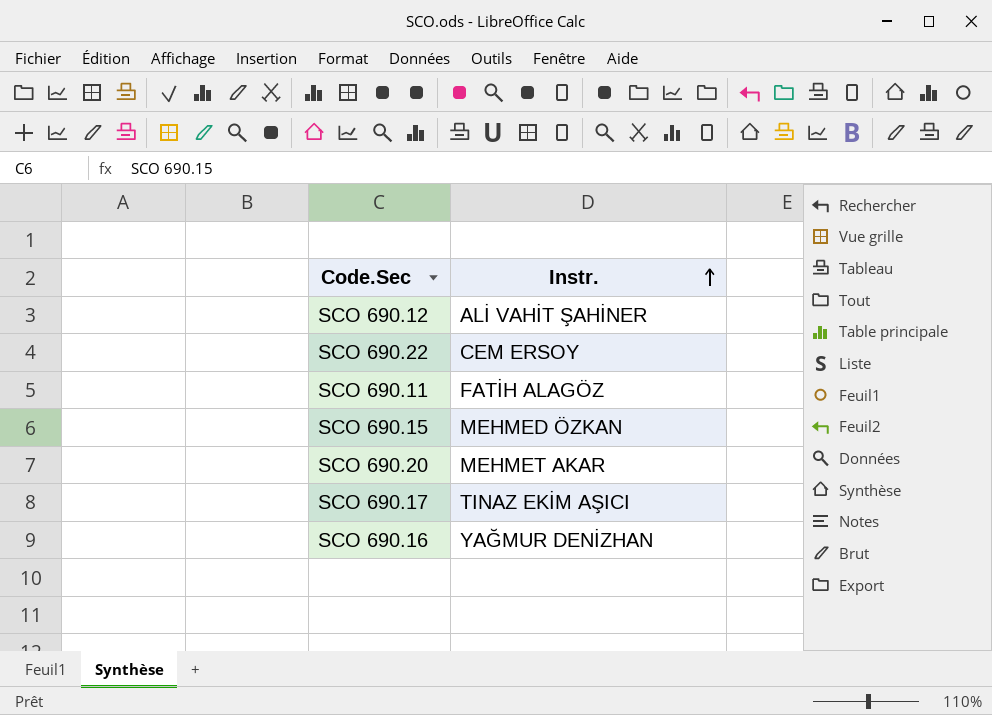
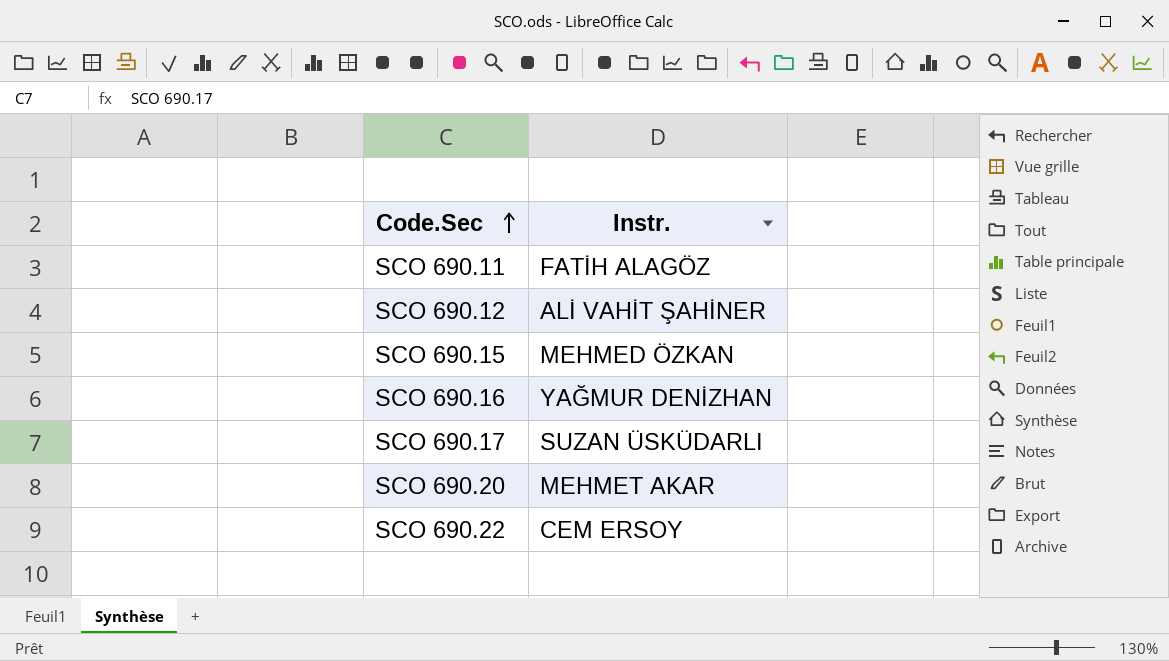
row order: Instr. ascending -> Code.Sec ascending
SCO 690.17 | Instr.: TINAZ EKİM AŞICI -> SUZAN ÜSKÜDARLI

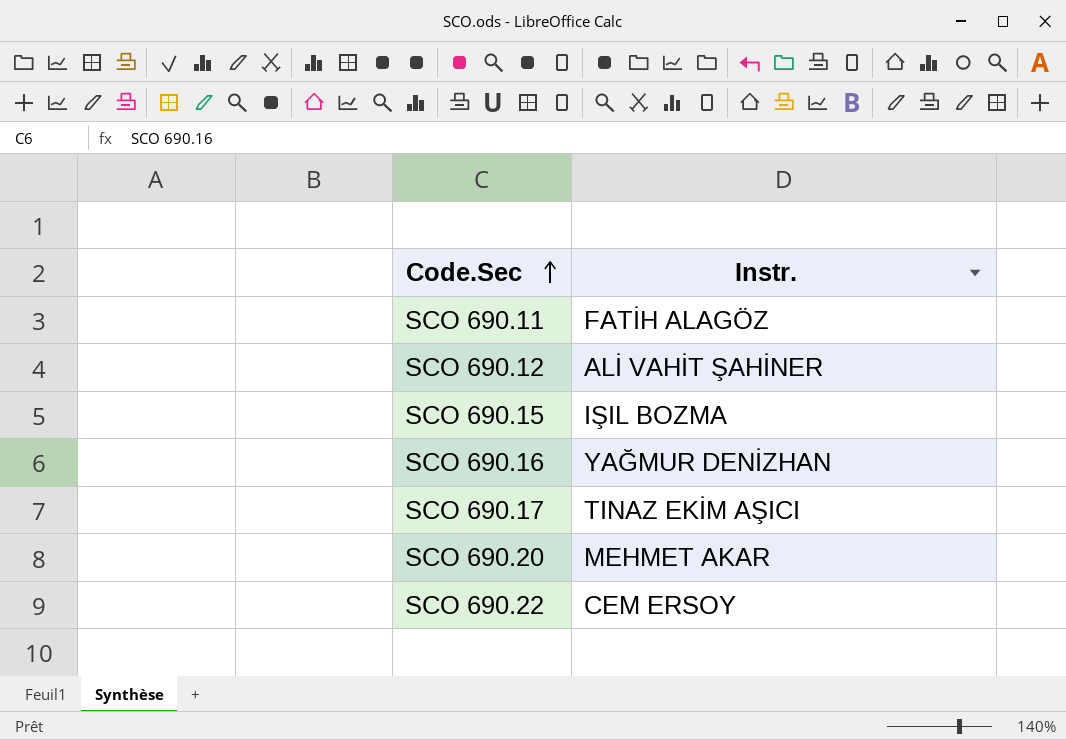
SCO 690.15 | Instr.: MEHMED ÖZKAN -> IŞIL BOZMA
SCO 690.17 | Instr.: SUZAN ÜSKÜDARLI -> TINAZ EKİM AŞICI

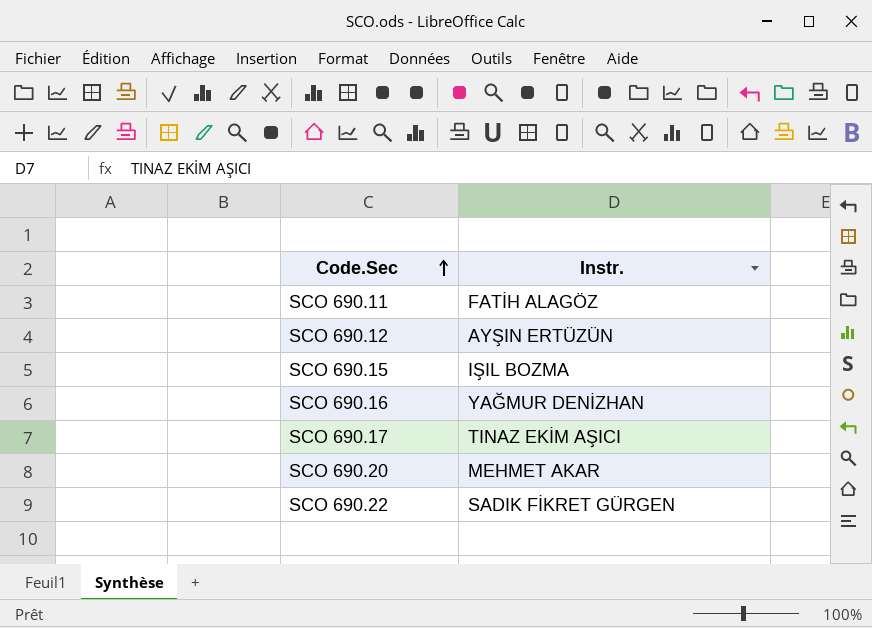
SCO 690.12 | Instr.: ALİ VAHİT ŞAHİNER -> AYŞIN ERTÜZÜN
SCO 690.22 | Instr.: CEM ERSOY -> SADIK FİKRET GÜRGEN

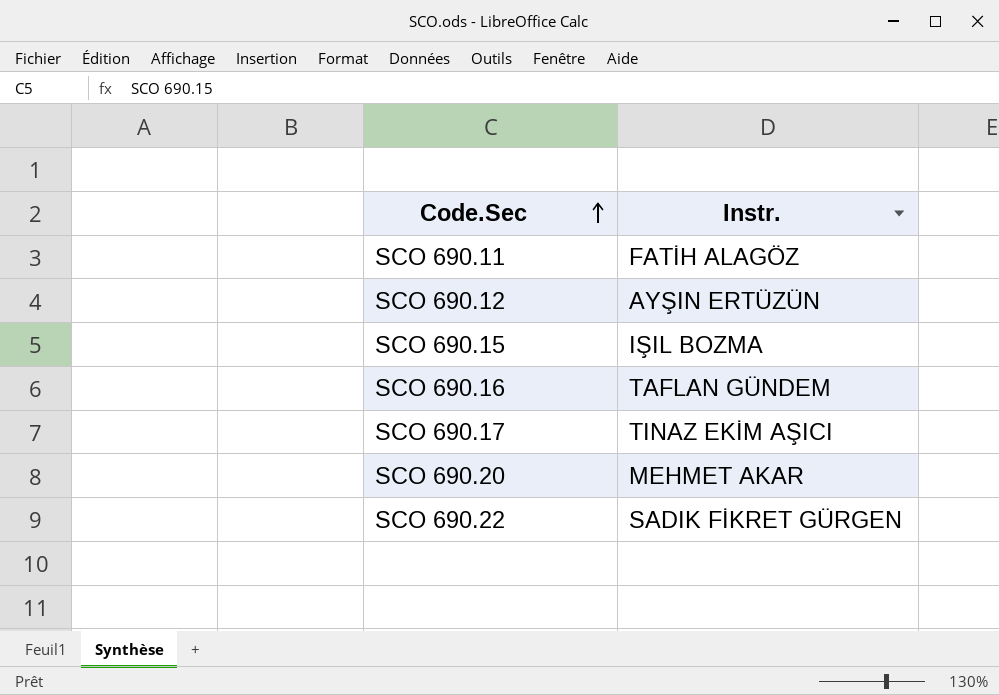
SCO 690.16 | Instr.: YAĞMUR DENİZHAN -> TAFLAN GÜNDEM

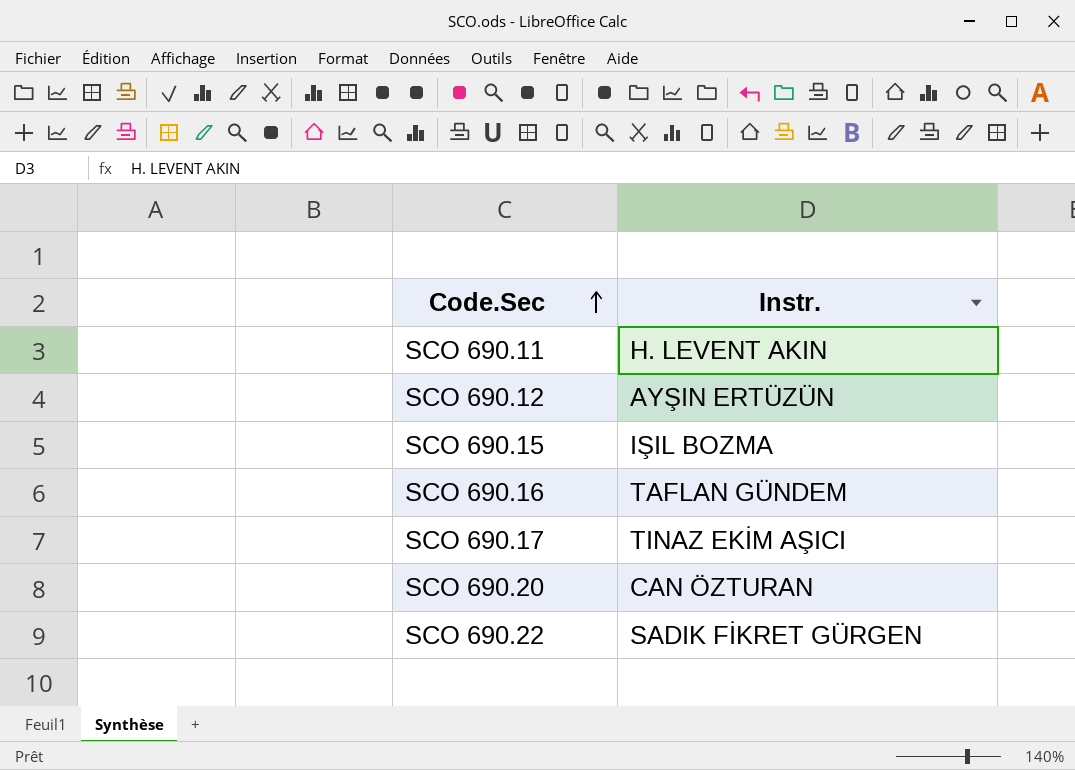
SCO 690.11 | Instr.: FATİH ALAGÖZ -> H. LEVENT AKIN
SCO 690.20 | Instr.: MEHMET AKAR -> CAN ÖZTURAN

